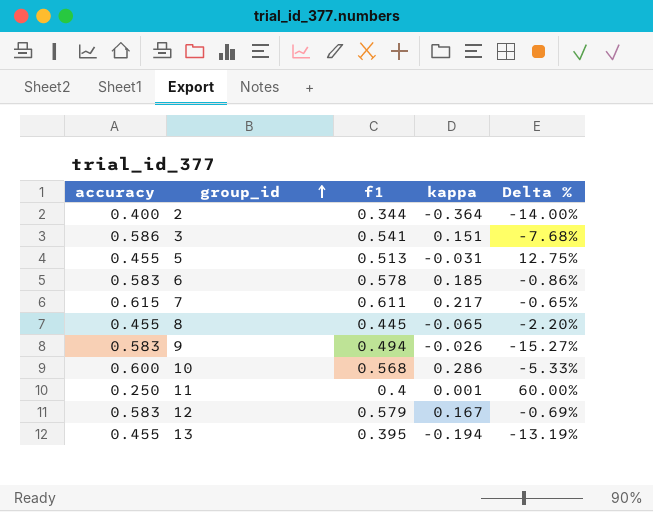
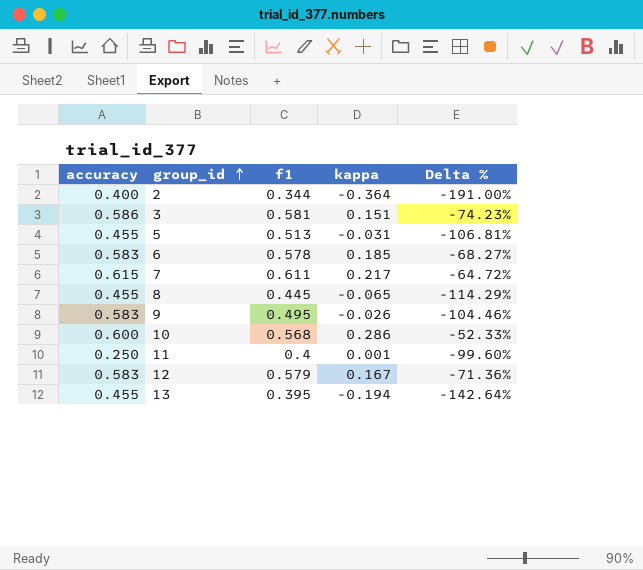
column Delta % | formula: ([f1] - [accuracy]) / [accuracy] -> ([kappa] - [accuracy]) / [accuracy]
3 | f1: 0.541 -> 0.581
9 | f1: 0.494 -> 0.495

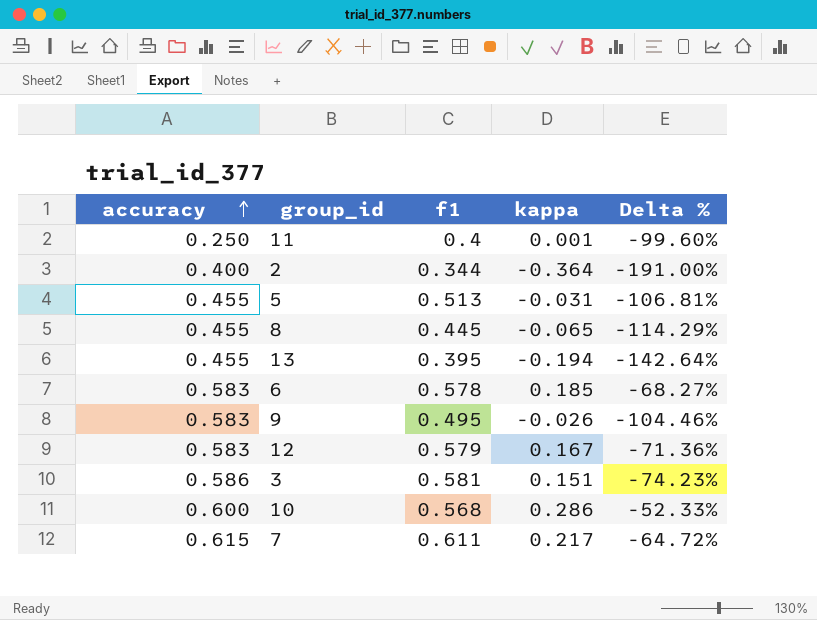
row order: group_id ascending -> accuracy ascending

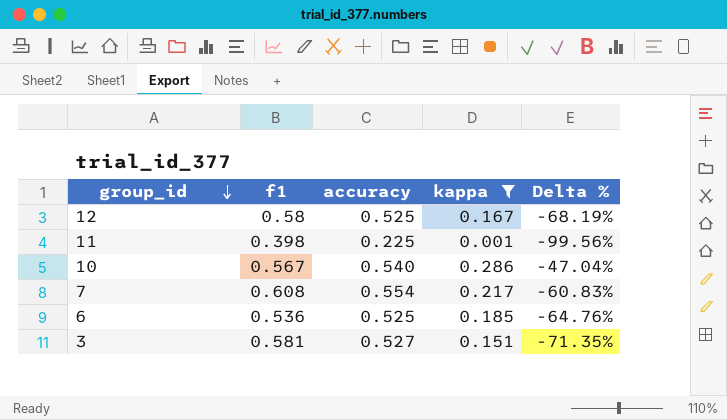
filter: none -> kappa >= 0.001
row order: accuracy ascending -> group_id descending
column accuracy | position: 1 -> 3
12 | f1: 0.579 -> 0.58
12 | accuracy: 0.583 -> 0.525
12 | Delta %: -71.36% -> -68.19%
11 | f1: 0.4 -> 0.398
11 | accuracy: 0.250 -> 0.225
11 | Delta %: -99.60% -> -99.56%
10 | f1: 0.568 -> 0.567
10 | accuracy: 0.600 -> 0.540
10 | Delta %: -52.33% -> -47.04%
7 | f1: 0.611 -> 0.608
7 | accuracy: 0.615 -> 0.554
7 | Delta %: -64.72% -> -60.83%
6 | f1: 0.578 -> 0.536
6 | accuracy: 0.583 -> 0.525
6 | Delta %: -68.27% -> -64.76%
3 | accuracy: 0.586 -> 0.527
3 | Delta %: -74.23% -> -71.35%

